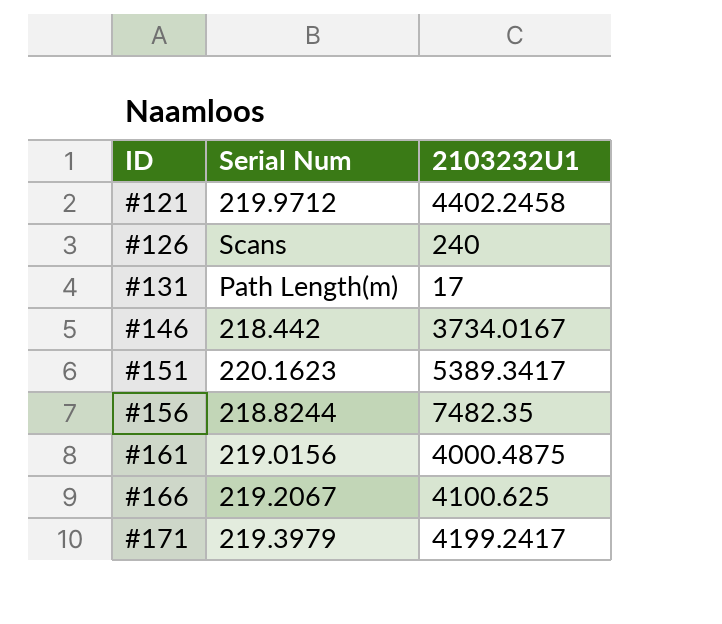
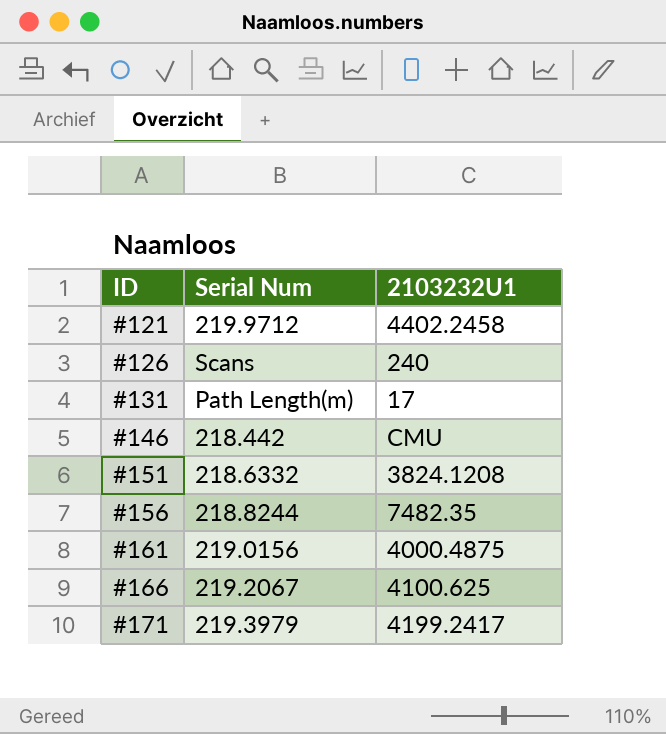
#146 | 2103232U1: 3734.0167 -> CMU
#151 | Serial Num: 220.1623 -> 218.6332
#151 | 2103232U1: 5389.3417 -> 3824.1208

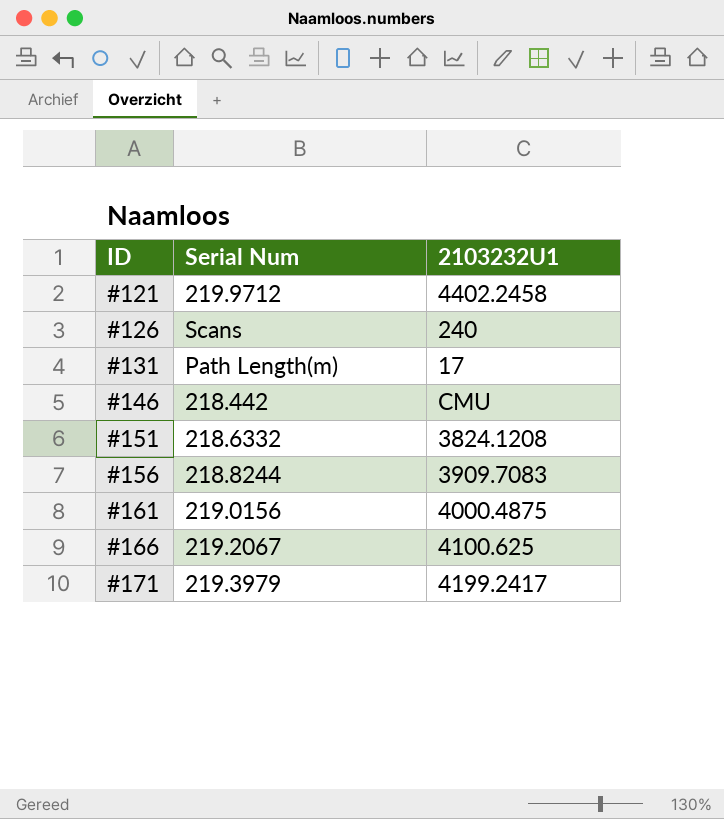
#156 | 2103232U1: 7482.35 -> 3909.7083

